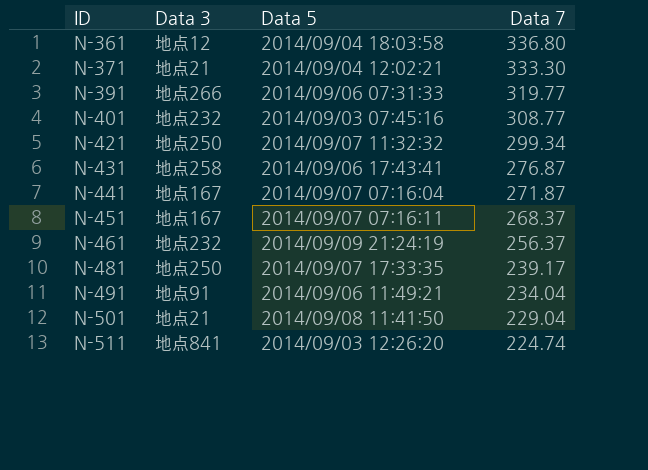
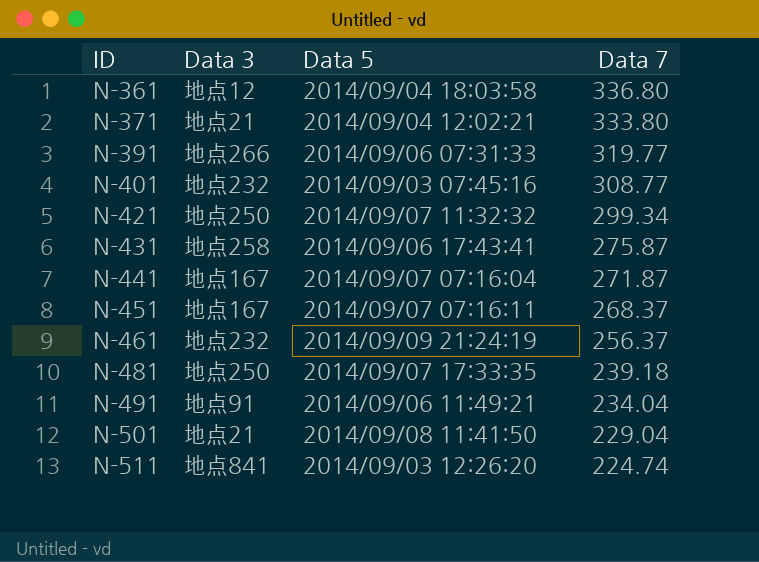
N-371 | Data 7: 333.30 -> 333.80
N-431 | Data 7: 276.87 -> 275.87
N-481 | Data 7: 239.17 -> 239.18

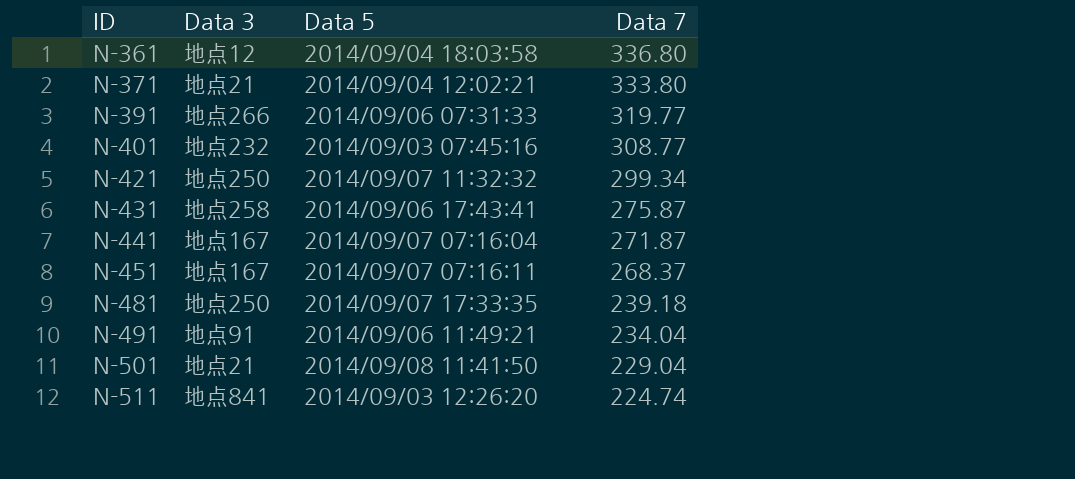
row N-461: 地点232 | 2014/09/09 21:24:19 | 256.37 -> none

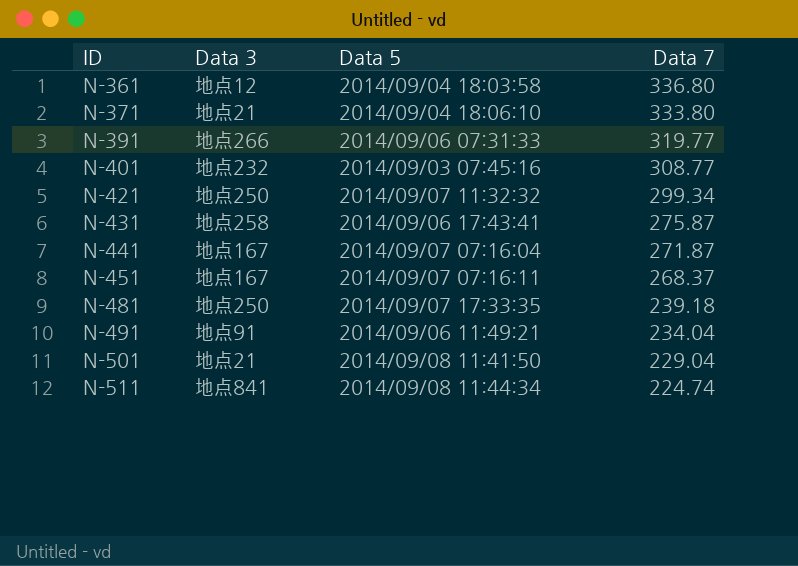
N-371 | Data 5: 2014/09/04 12:02:21 -> 2014/09/04 18:06:10
N-511 | Data 5: 2014/09/03 12:26:20 -> 2014/09/08 11:44:34

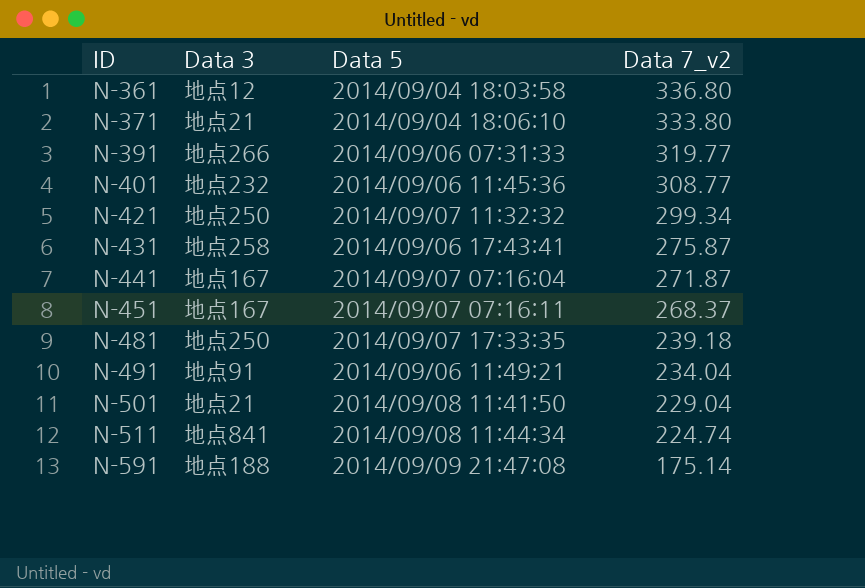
column name: Data 7 -> Data 7_v2
N-401 | Data 5: 2014/09/03 07:45:16 -> 2014/09/06 11:45:36
row N-591: none -> 地点188 | 2014/09/09 21:47:08 | 175.14

